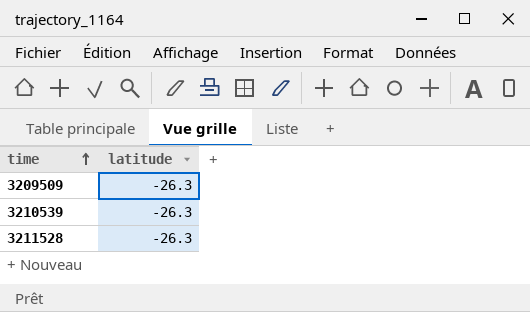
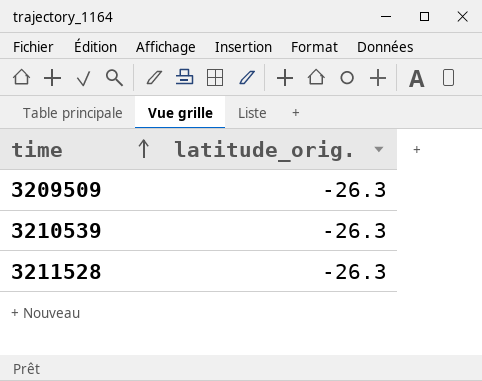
column name: latitude -> latitude_orig.

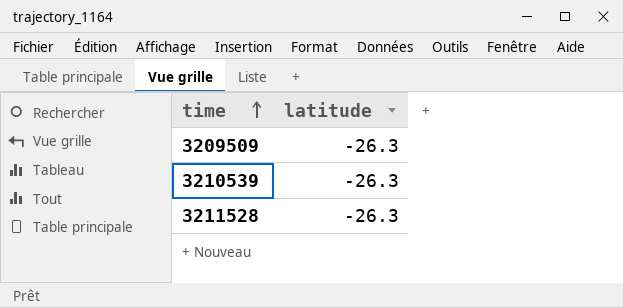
column name: latitude_orig. -> latitude

